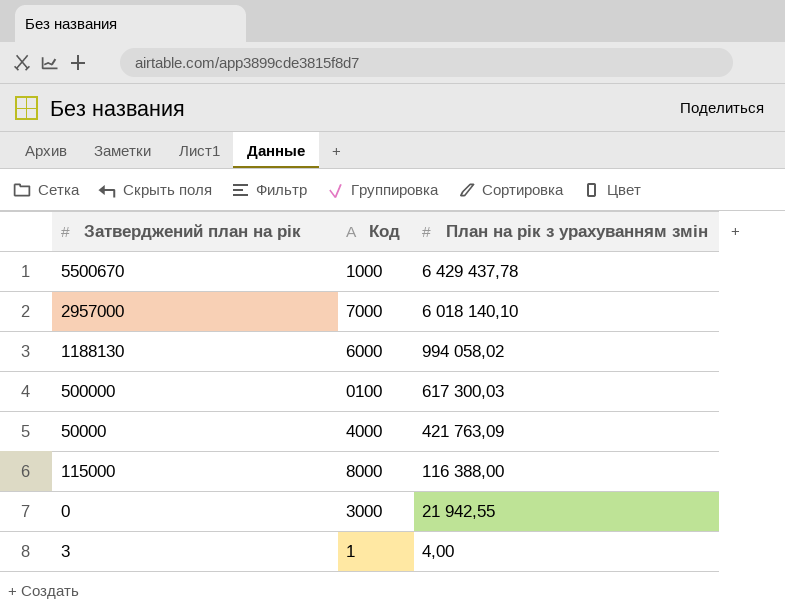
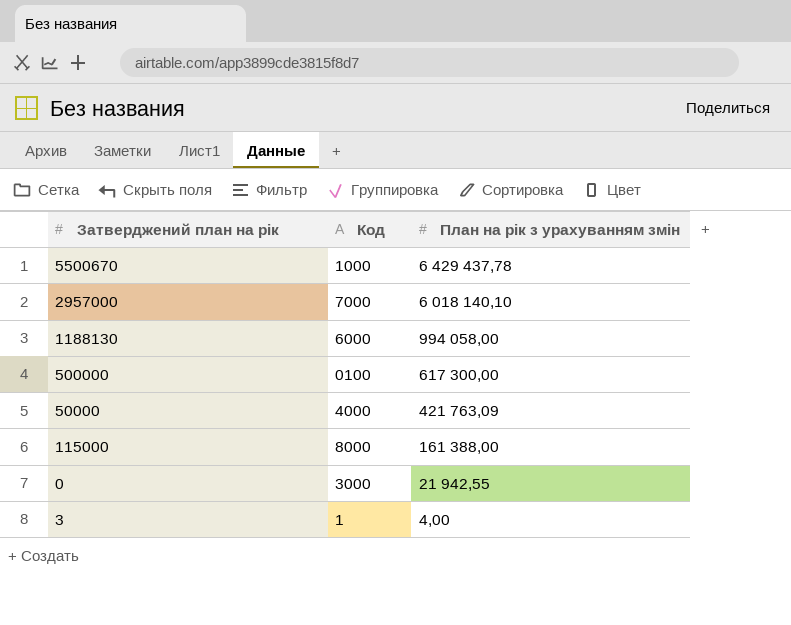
1188130 | План на рік з урахуванням змін: 994 058,02 -> 994 058,00
500000 | План на рік з урахуванням змін: 617 300,03 -> 617 300,00
115000 | План на рік з урахуванням змін: 116 388,00 -> 161 388,00

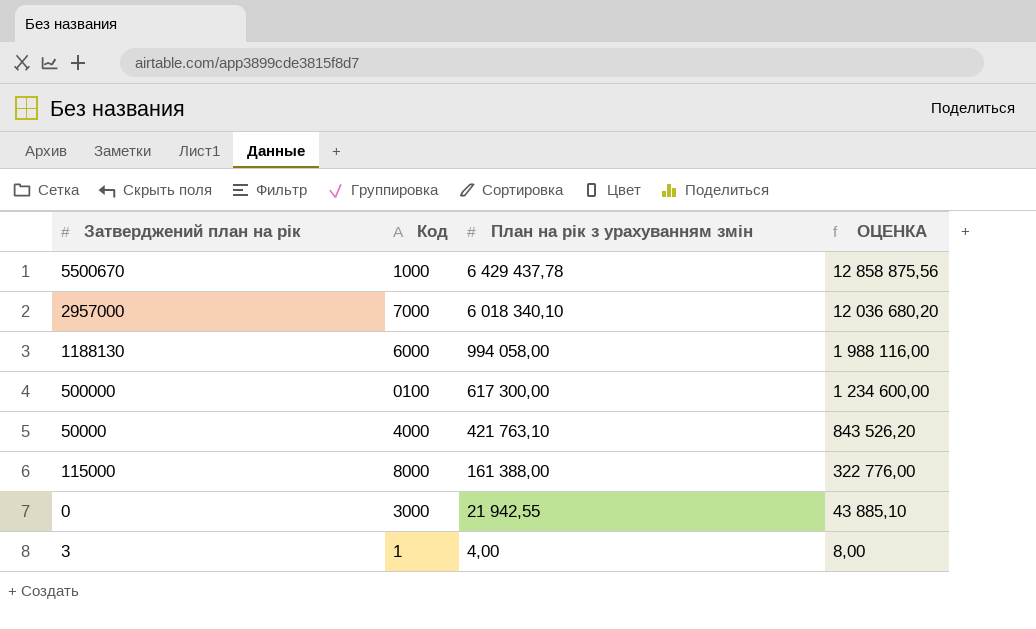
column ОЦЕНКА | formula: none -> [План на рік з урахуванням змін] * 2
2957000 | План на рік з урахуванням змін: 6 018 140,10 -> 6 018 340,10
50000 | План на рік з урахуванням змін: 421 763,09 -> 421 763,10

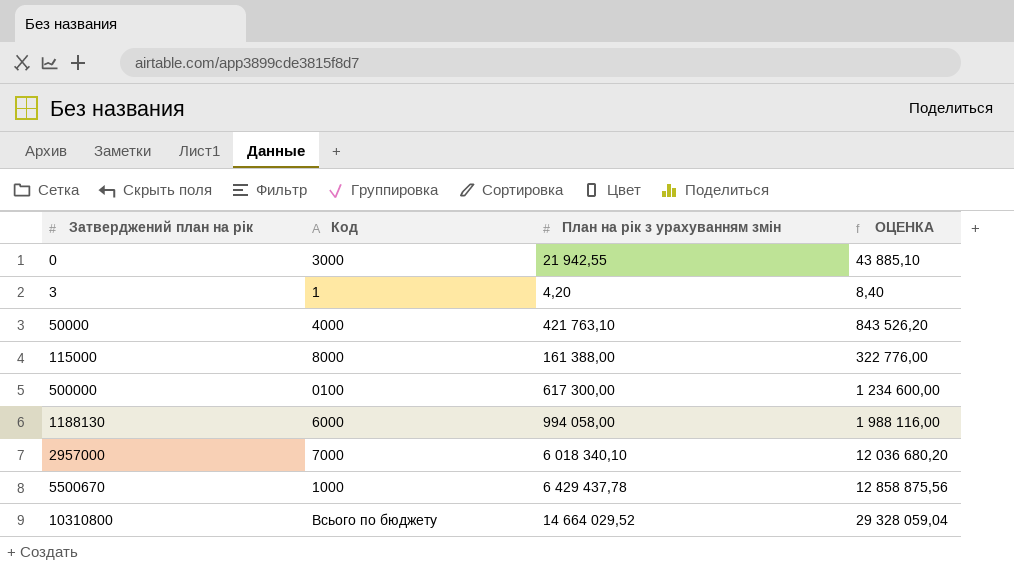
row order: План на рік з урахуванням змін descending -> Затверджений план на рік ascending
3 | План на рік з урахуванням змін: 4,00 -> 4,20
3 | ОЦЕНКА: 8,00 -> 8,40
row 10310800: none -> Всього по бюджету | 14 664 029,52 | 29 328 059,04

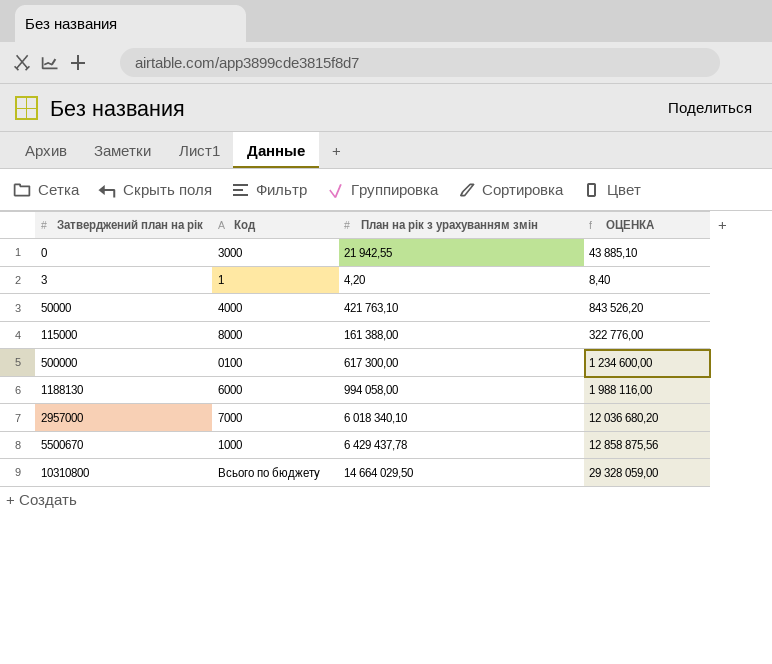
10310800 | План на рік з урахуванням змін: 14 664 029,52 -> 14 664 029,50
10310800 | ОЦЕНКА: 29 328 059,04 -> 29 328 059,00

